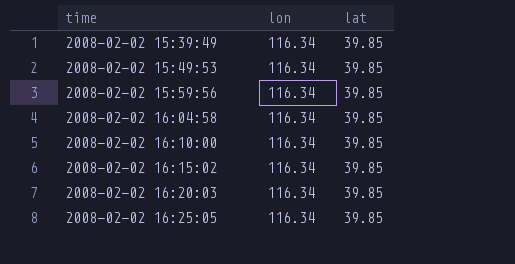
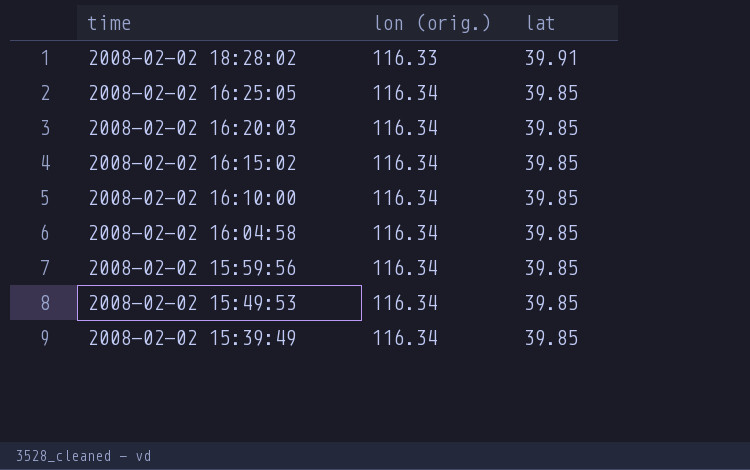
row order: time ascending -> time descending
column name: lon -> lon (orig.)
row 2008-02-02 18:28:02: none -> 116.33 | 39.91

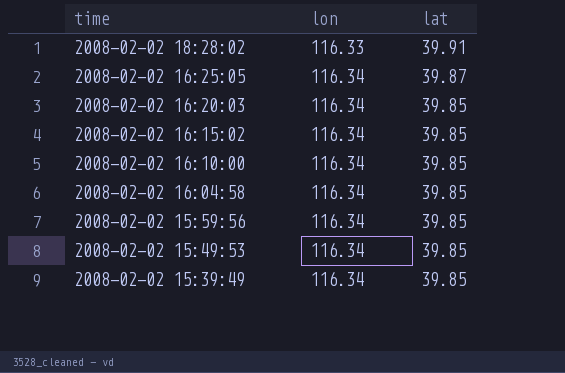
column name: lon (orig.) -> lon
2008-02-02 16:25:05 | lat: 39.85 -> 39.87

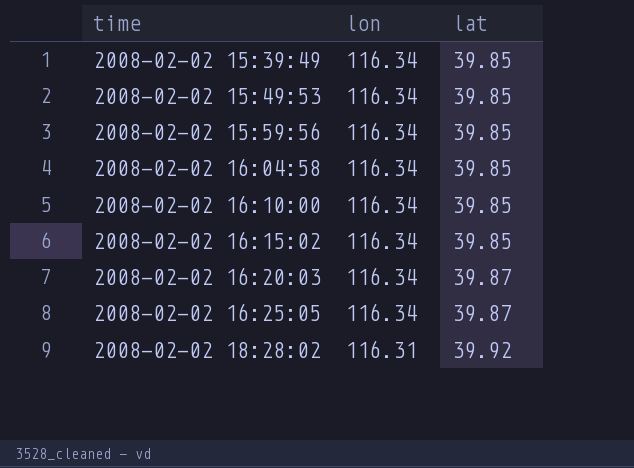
row order: time descending -> time ascending
2008-02-02 16:20:03 | lat: 39.85 -> 39.87
2008-02-02 18:28:02 | lon: 116.33 -> 116.31
2008-02-02 18:28:02 | lat: 39.91 -> 39.92

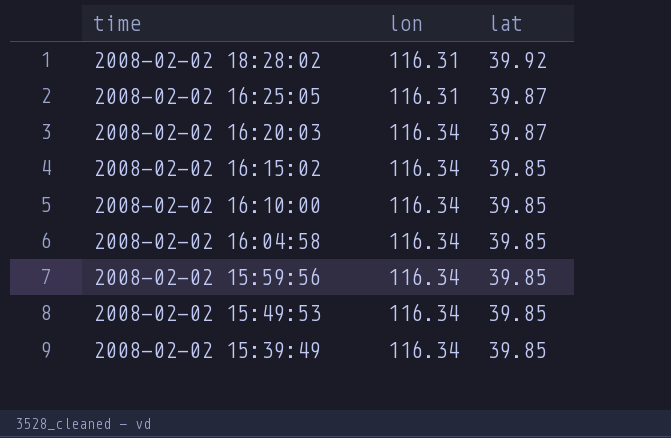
row order: time ascending -> time descending
2008-02-02 16:25:05 | lon: 116.34 -> 116.31

